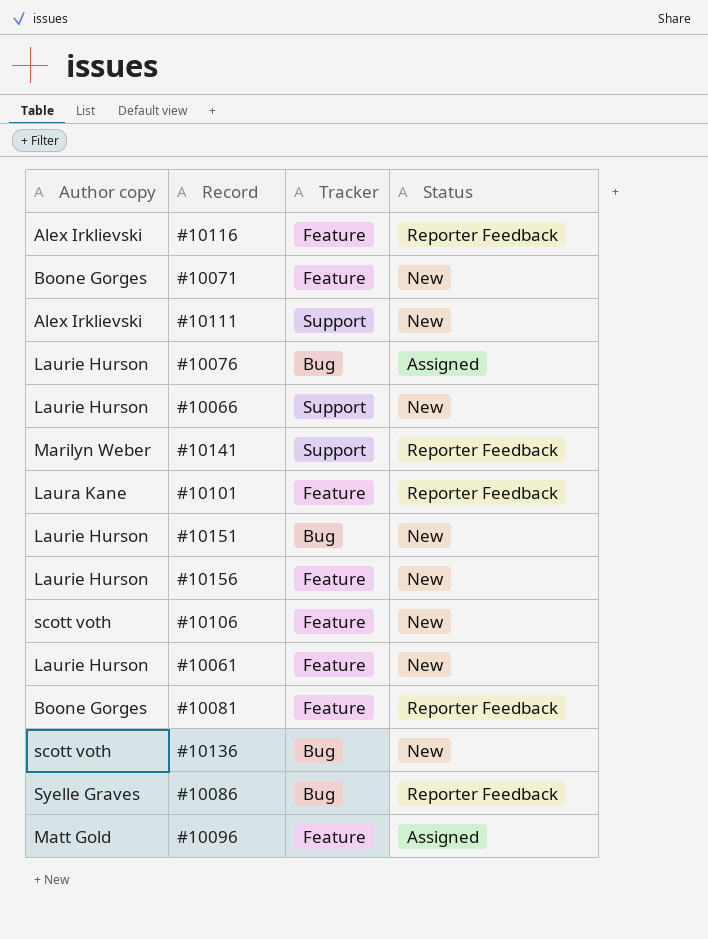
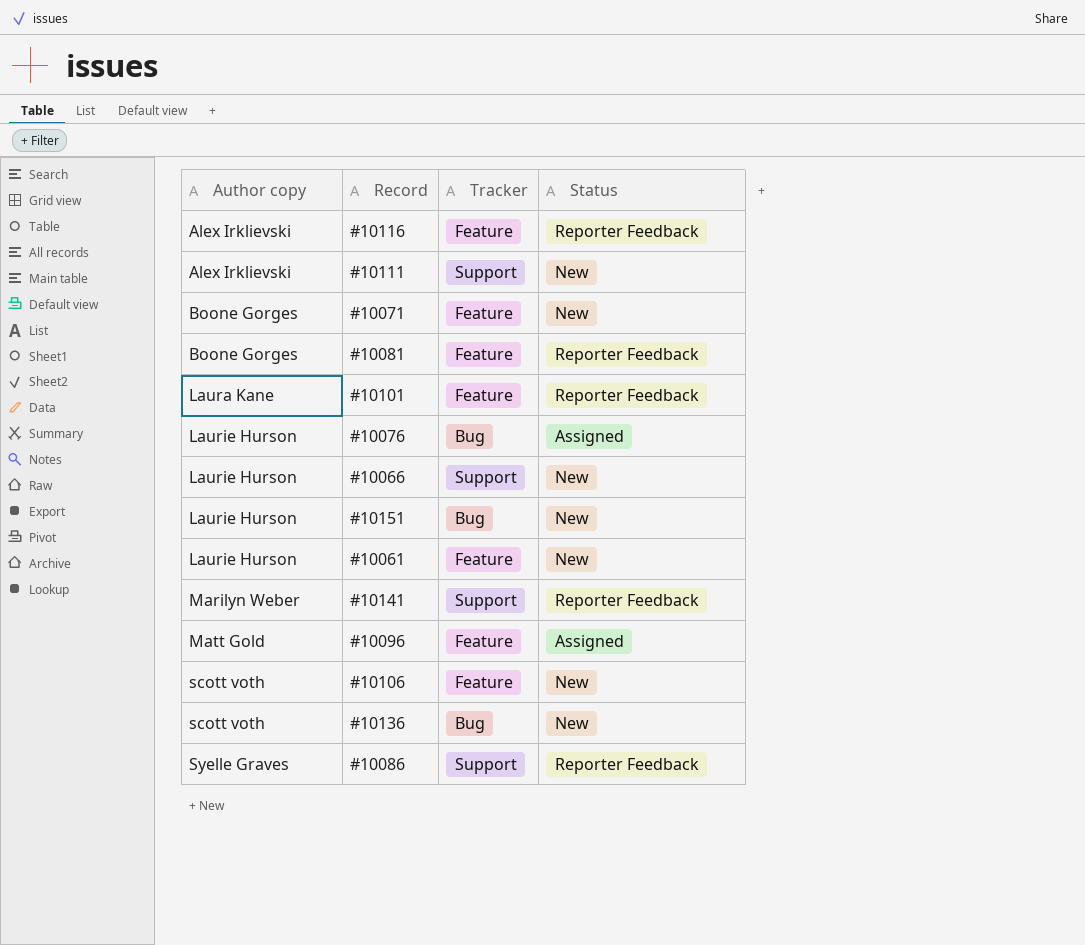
row order: none -> Author copy ascending
row #10156: Laurie Hurson | Feature | New -> none
#10086 | Tracker: Bug -> Support

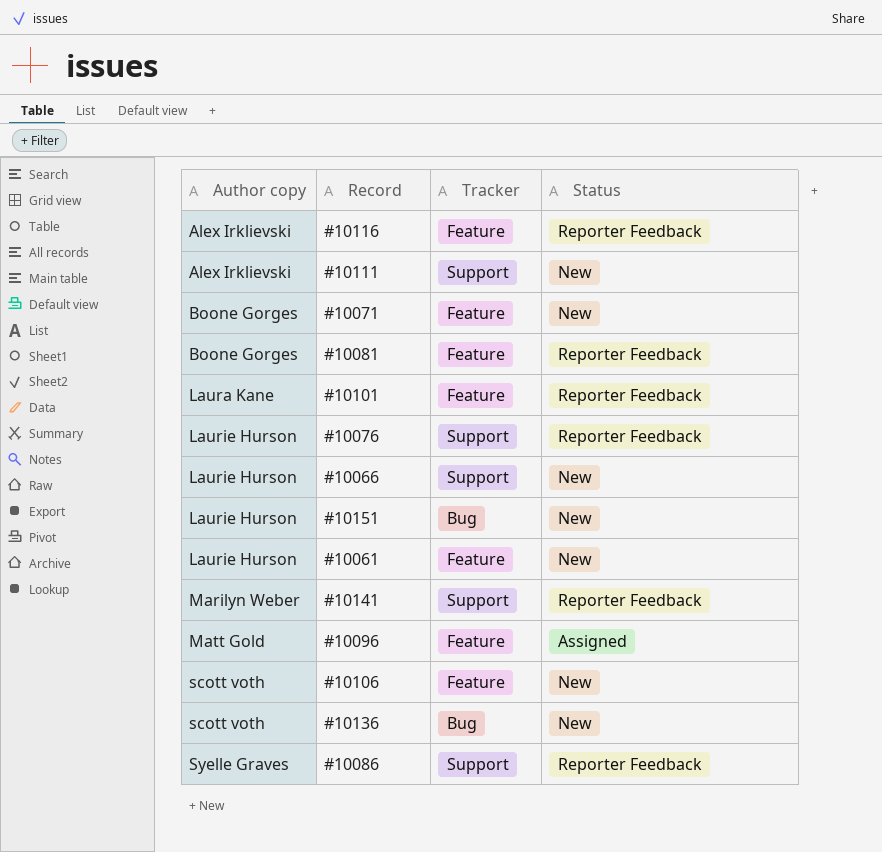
#10076 | Tracker: Bug -> Support
#10076 | Status: Assigned -> Reporter Feedback

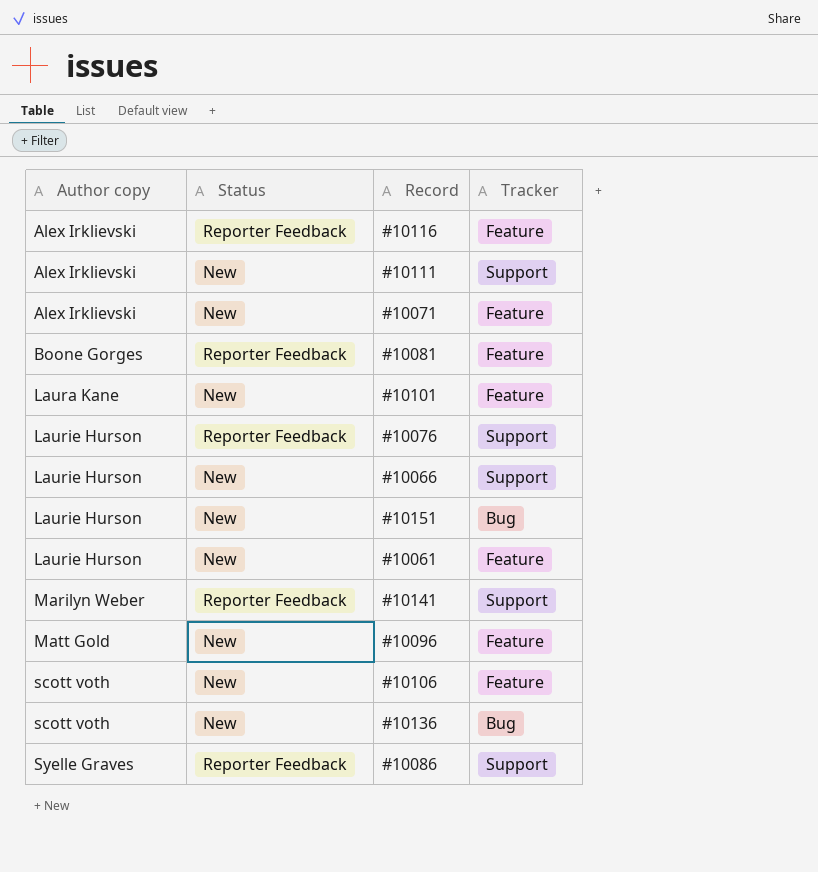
column Status | position: 4 -> 2
#10071 | Author copy: Boone Gorges -> Alex Irklievski
#10101 | Status: Reporter Feedback -> New
#10096 | Status: Assigned -> New

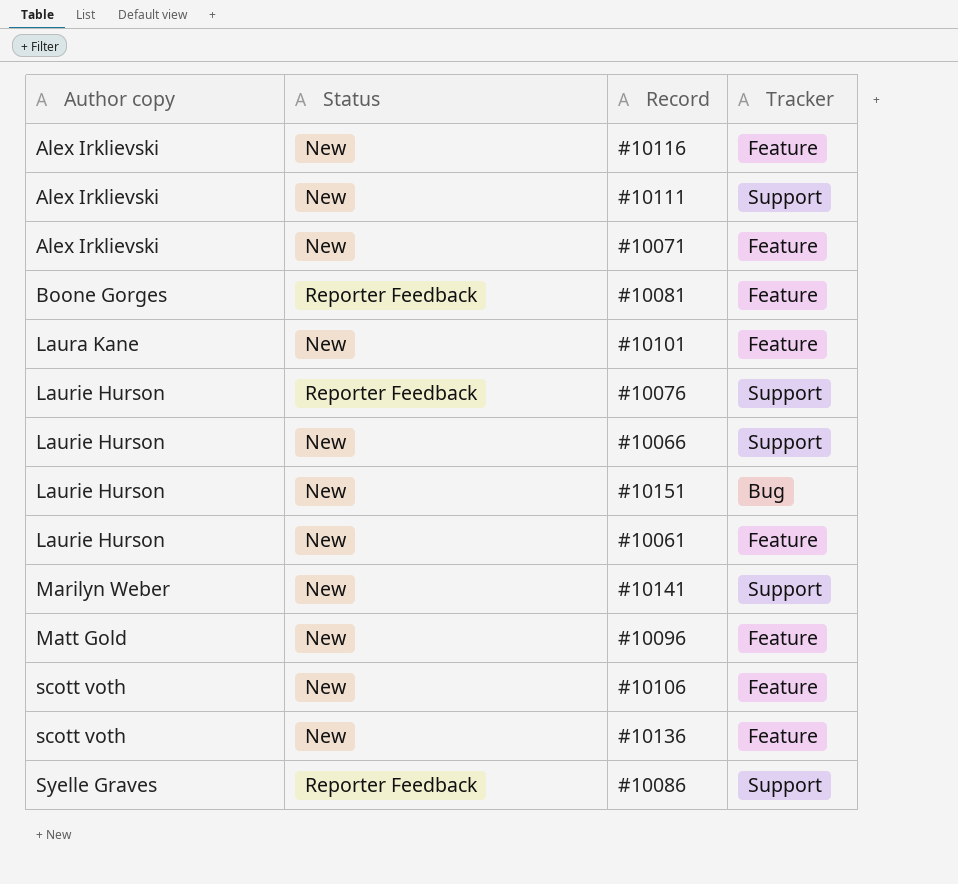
#10116 | Status: Reporter Feedback -> New
#10141 | Status: Reporter Feedback -> New
#10136 | Tracker: Bug -> Feature

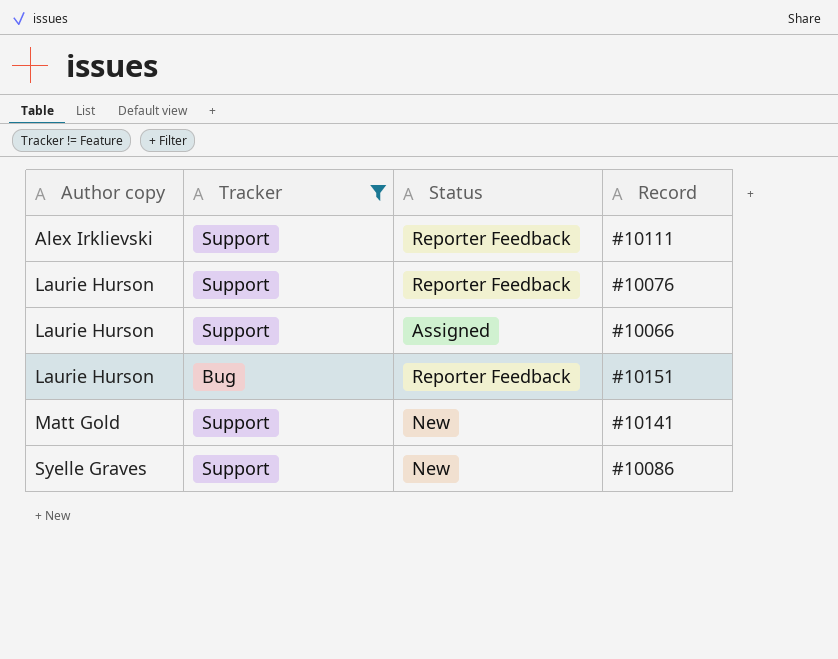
filter: none -> Tracker != Feature
column Tracker | position: 4 -> 2
#10111 | Status: New -> Reporter Feedback
#10066 | Status: New -> Assigned
#10151 | Status: New -> Reporter Feedback
#10141 | Author copy: Marilyn Weber -> Matt Gold
#10086 | Status: Reporter Feedback -> New

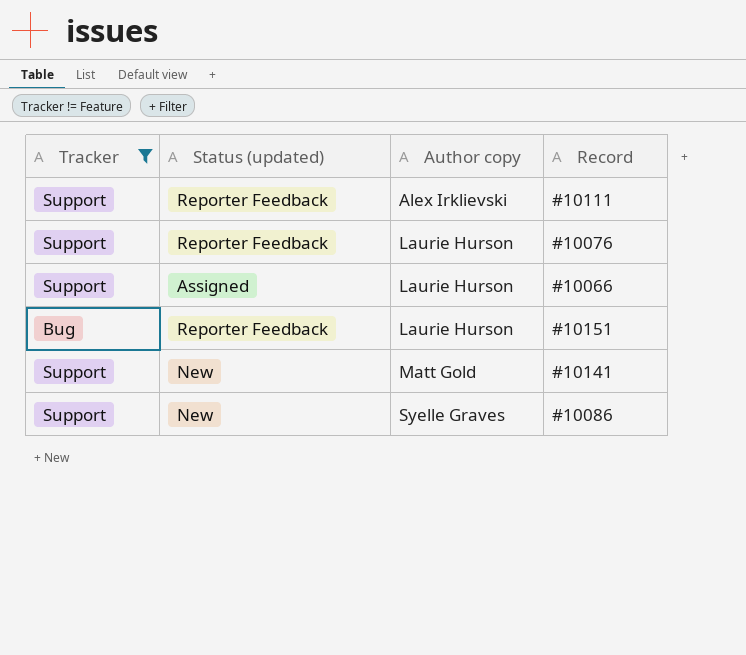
column name: Status -> Status (updated)
column Author copy | position: 1 -> 3

